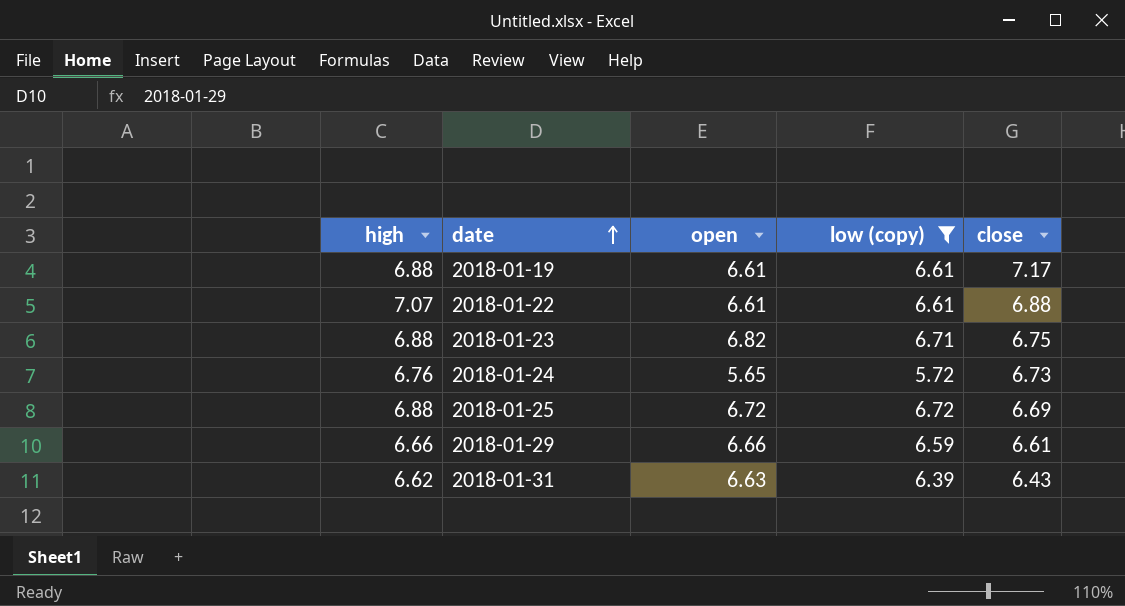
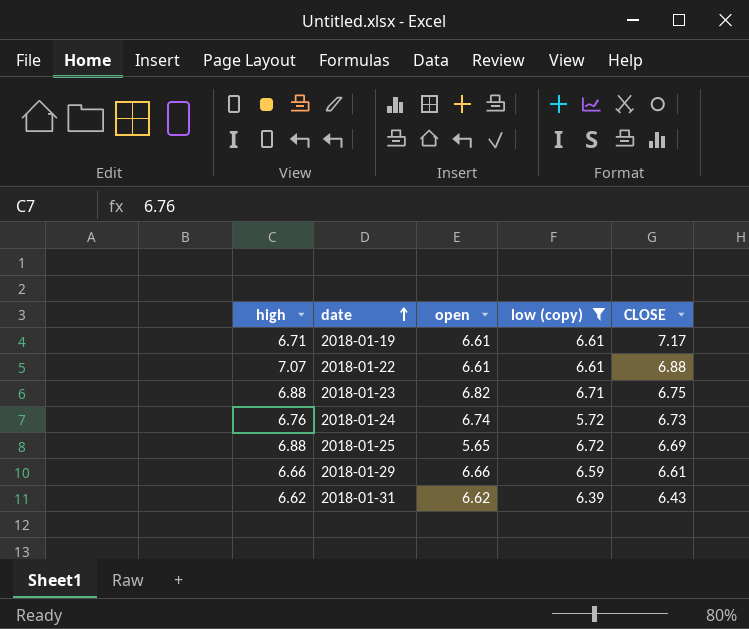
column name: close -> CLOSE
2018-01-19 | high: 6.88 -> 6.71
2018-01-24 | open: 5.65 -> 6.74
2018-01-25 | open: 6.72 -> 5.65
2018-01-31 | open: 6.63 -> 6.62

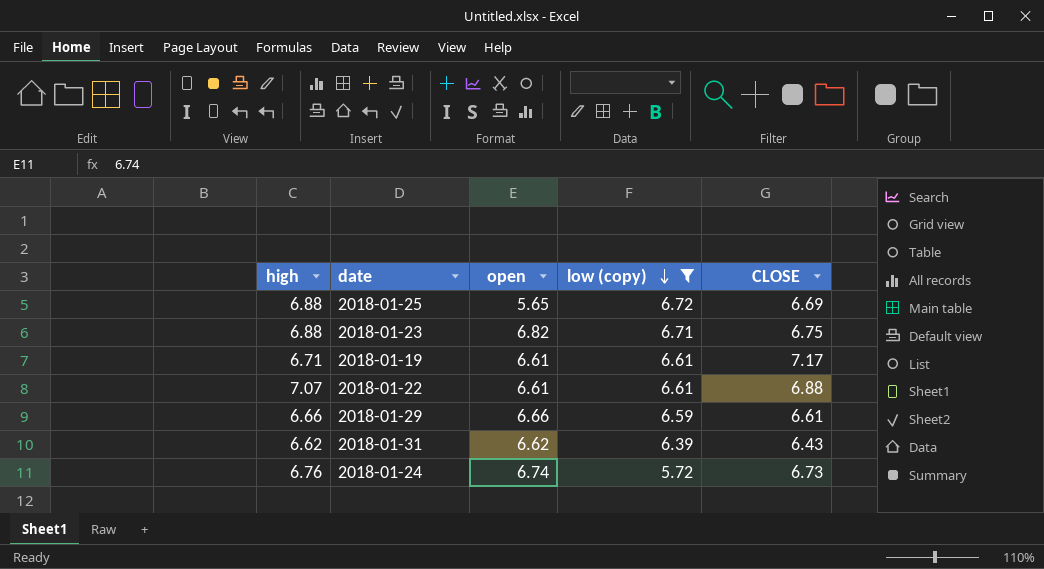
row order: date ascending -> low (copy) descending

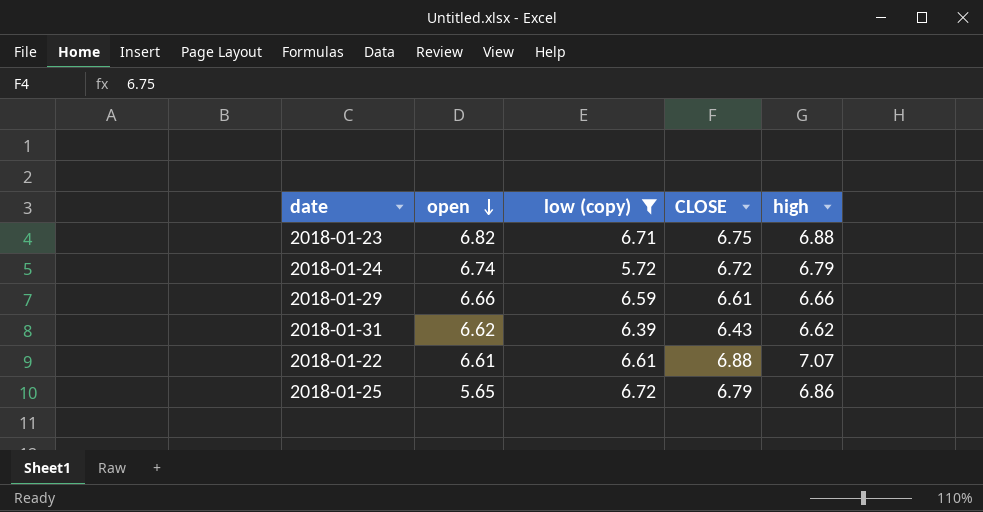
row order: low (copy) descending -> open descending
column high | position: 1 -> 5
row 2018-01-19: 6.71 | 6.61 | 6.61 | 7.17 -> none
2018-01-24 | CLOSE: 6.73 -> 6.72
2018-01-24 | high: 6.76 -> 6.79
2018-01-25 | CLOSE: 6.69 -> 6.79
2018-01-25 | high: 6.88 -> 6.86

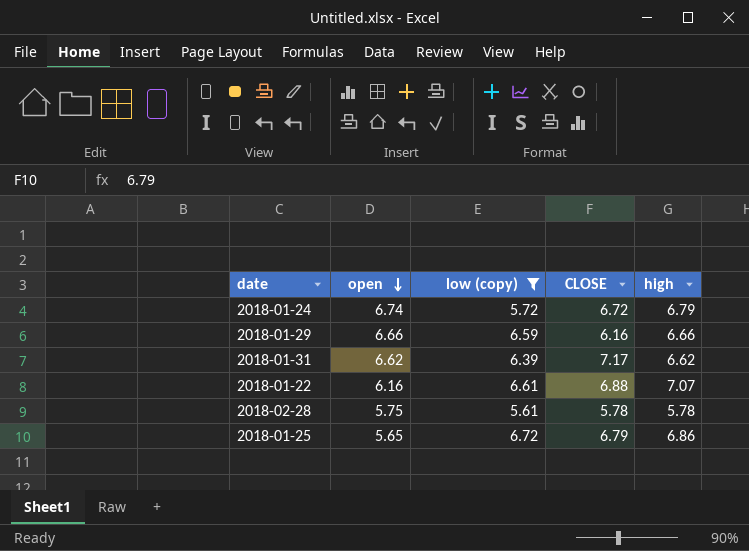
row 2018-01-23: 6.82 | 6.71 | 6.75 | 6.88 -> none
2018-01-29 | CLOSE: 6.61 -> 6.16
2018-01-31 | CLOSE: 6.43 -> 7.17
2018-01-22 | open: 6.61 -> 6.16
row 2018-02-28: none -> 5.75 | 5.61 | 5.78 | 5.78

